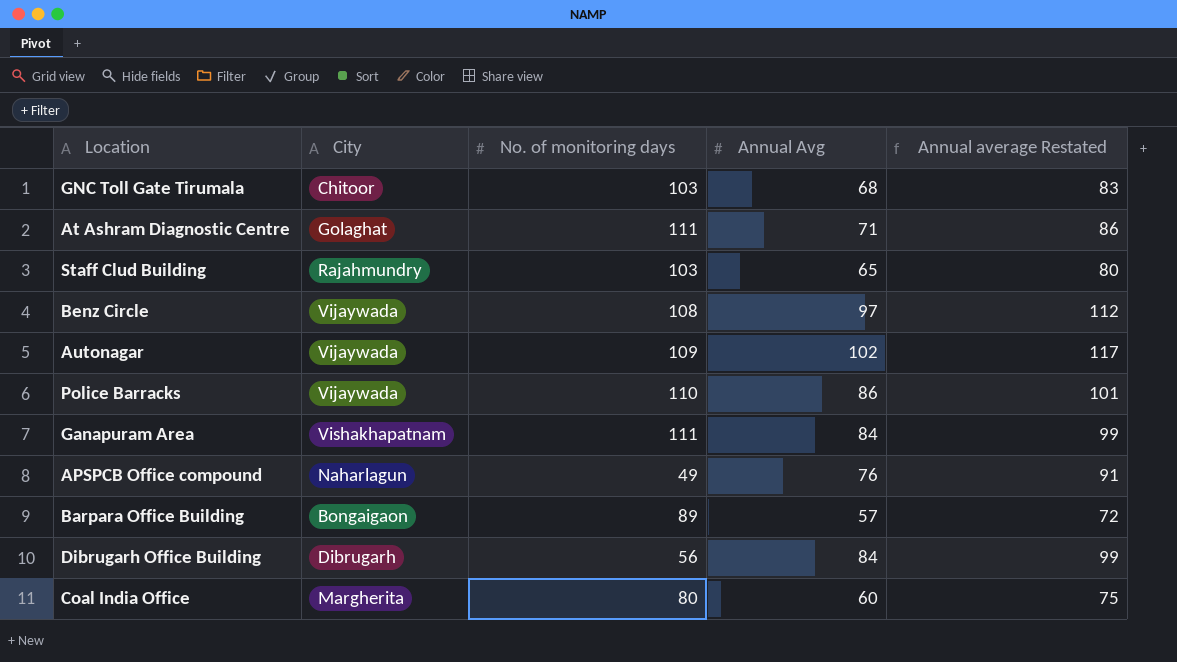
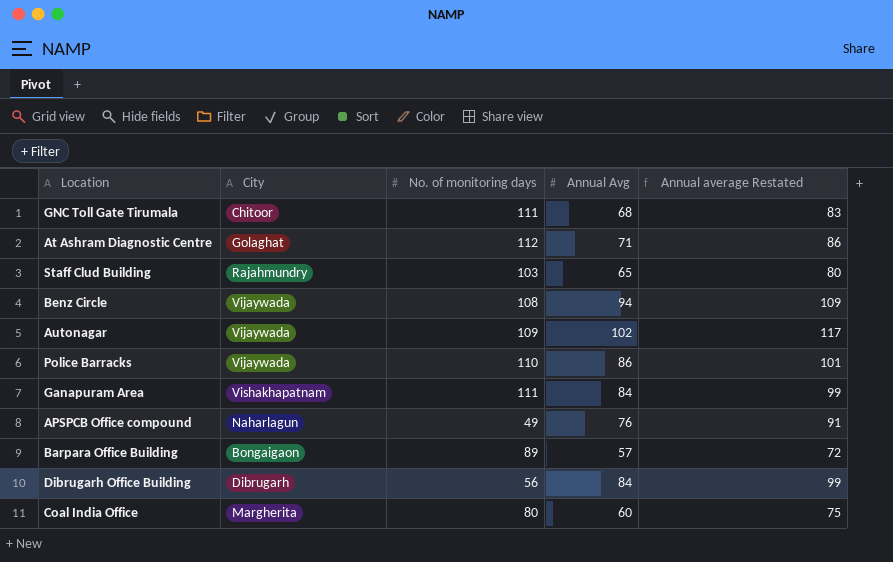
GNC Toll Gate Tirumala | No. of monitoring days: 103 -> 111
At Ashram Diagnostic Centre | No. of monitoring days: 111 -> 112
Benz Circle | Annual Avg: 97 -> 94
Benz Circle | Annual average Restated: 112 -> 109

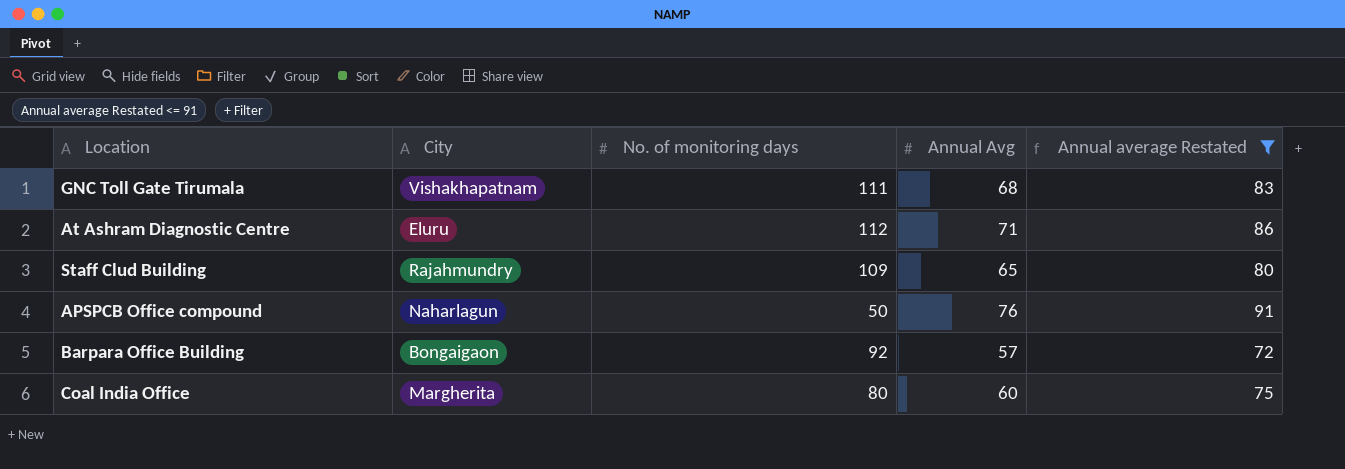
filter: none -> Annual average Restated <= 91
GNC Toll Gate Tirumala | City: Chitoor -> Vishakhapatnam
At Ashram Diagnostic Centre | City: Golaghat -> Eluru
Staff Clud Building | No. of monitoring days: 103 -> 109
APSPCB Office compound | No. of monitoring days: 49 -> 50
Barpara Office Building | No. of monitoring days: 89 -> 92

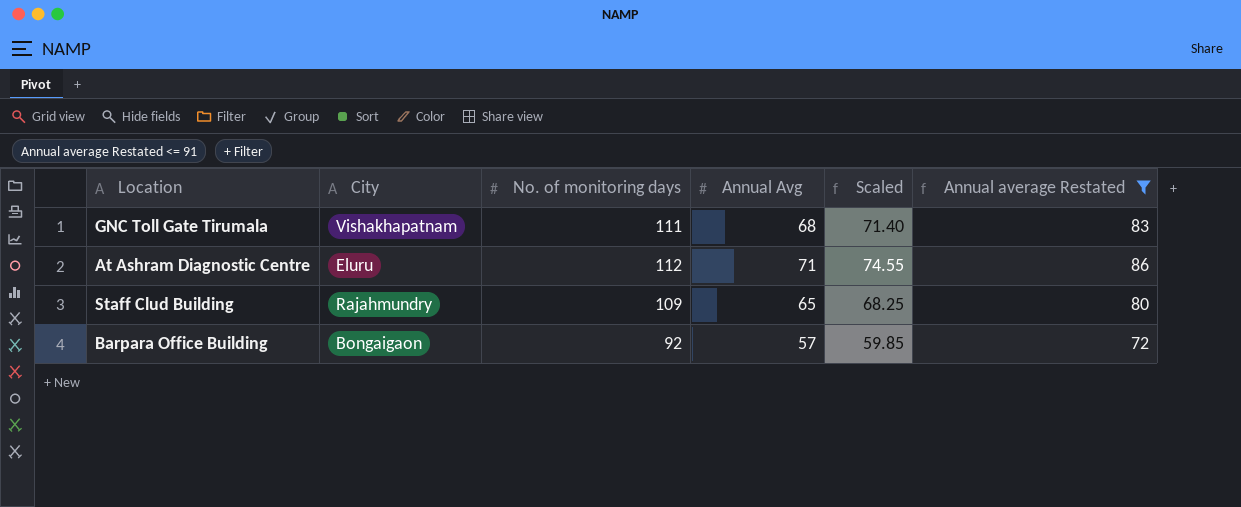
column Scaled | formula: none -> [Annual Avg] * 1.05
row APSPCB Office compound: Naharlagun | 50 | 76 | 91 -> none
row Coal India Office: Margherita | 80 | 60 | 75 -> none

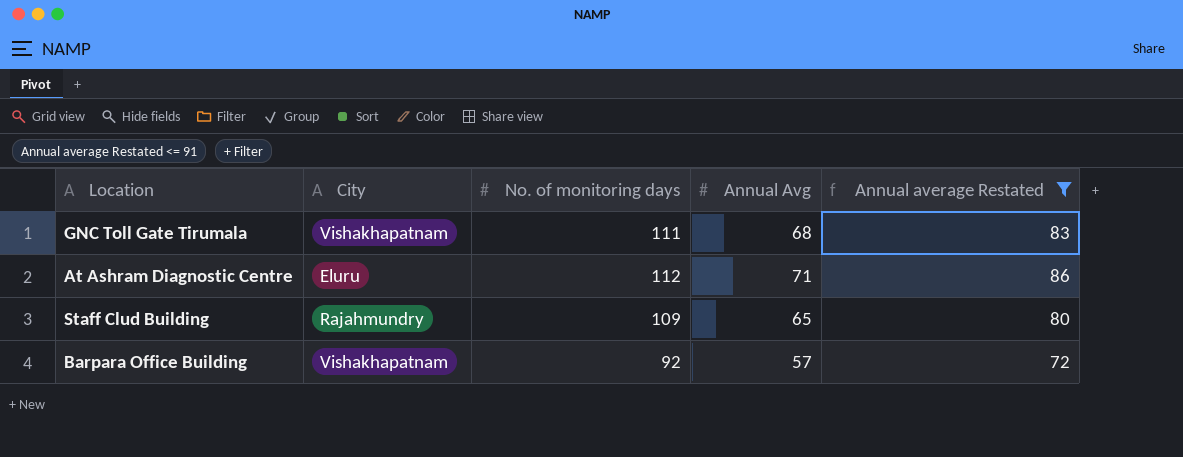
column Scaled | formula: [Annual Avg] * 1.05 -> none
Barpara Office Building | City: Bongaigaon -> Vishakhapatnam

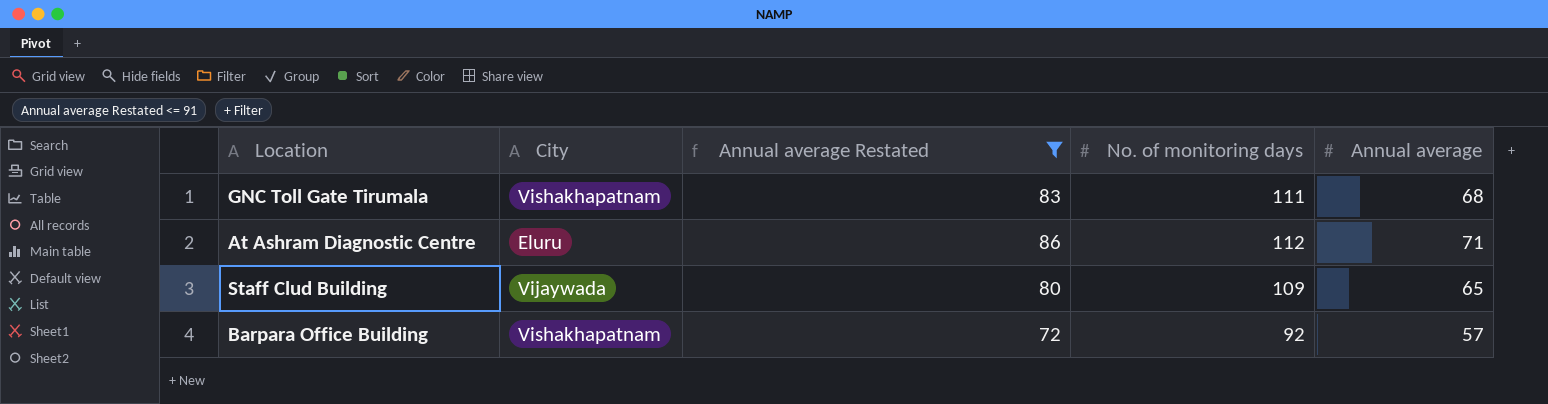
column Annual average Restated | position: 5 -> 3
column name: Annual Avg -> Annual average
Staff Clud Building | City: Rajahmundry -> Vijaywada

